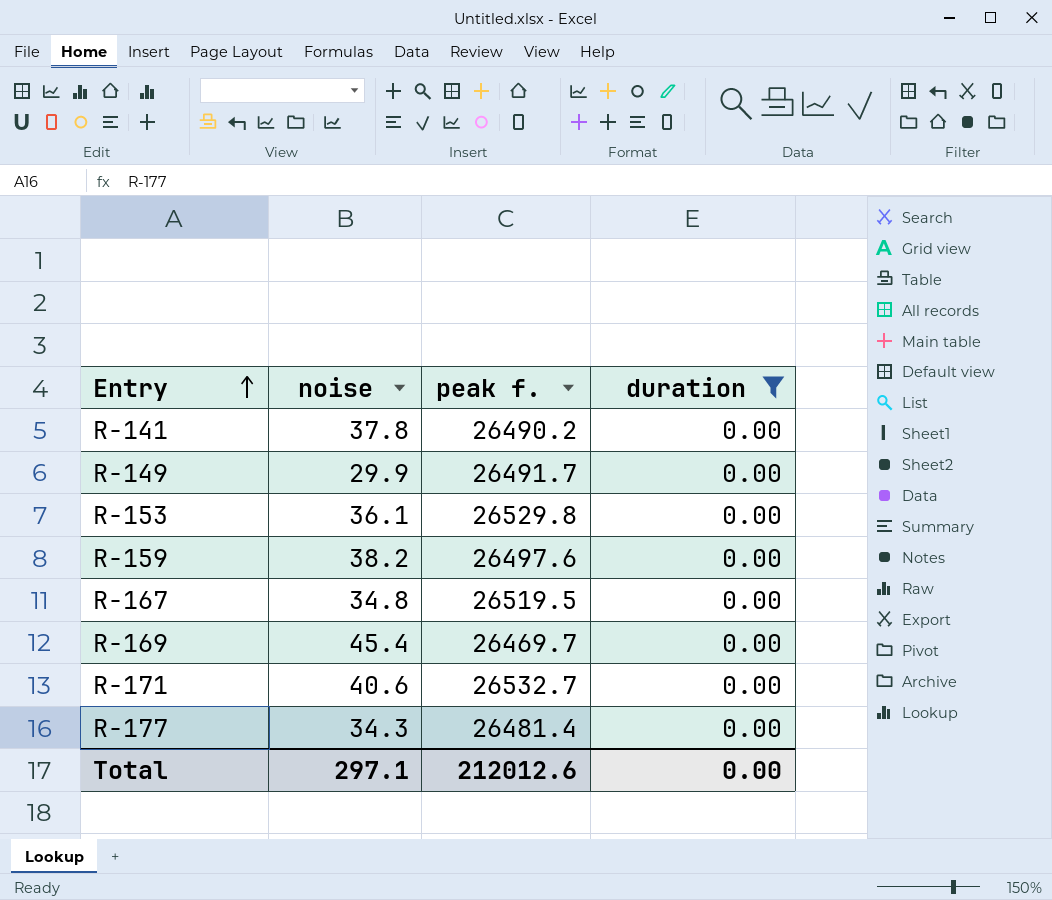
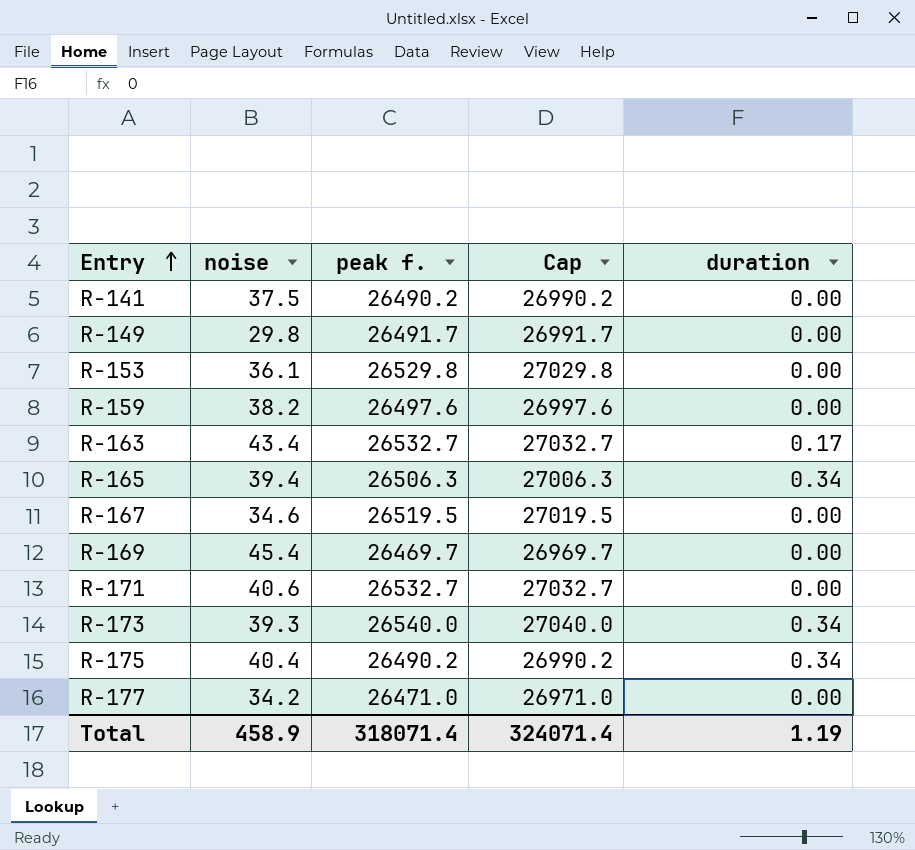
filter: duration = 0.00 -> none
column Cap | formula: none -> [peak f.] + 500
R-141 | noise: 37.8 -> 37.5
R-149 | noise: 29.9 -> 29.8
R-167 | noise: 34.8 -> 34.6
R-177 | noise: 34.3 -> 34.2
R-177 | peak f.: 26481.4 -> 26471.0
Total | noise: 297.1 -> 458.9
Total | peak f.: 212012.6 -> 318071.4
Total | duration: 0.00 -> 1.19

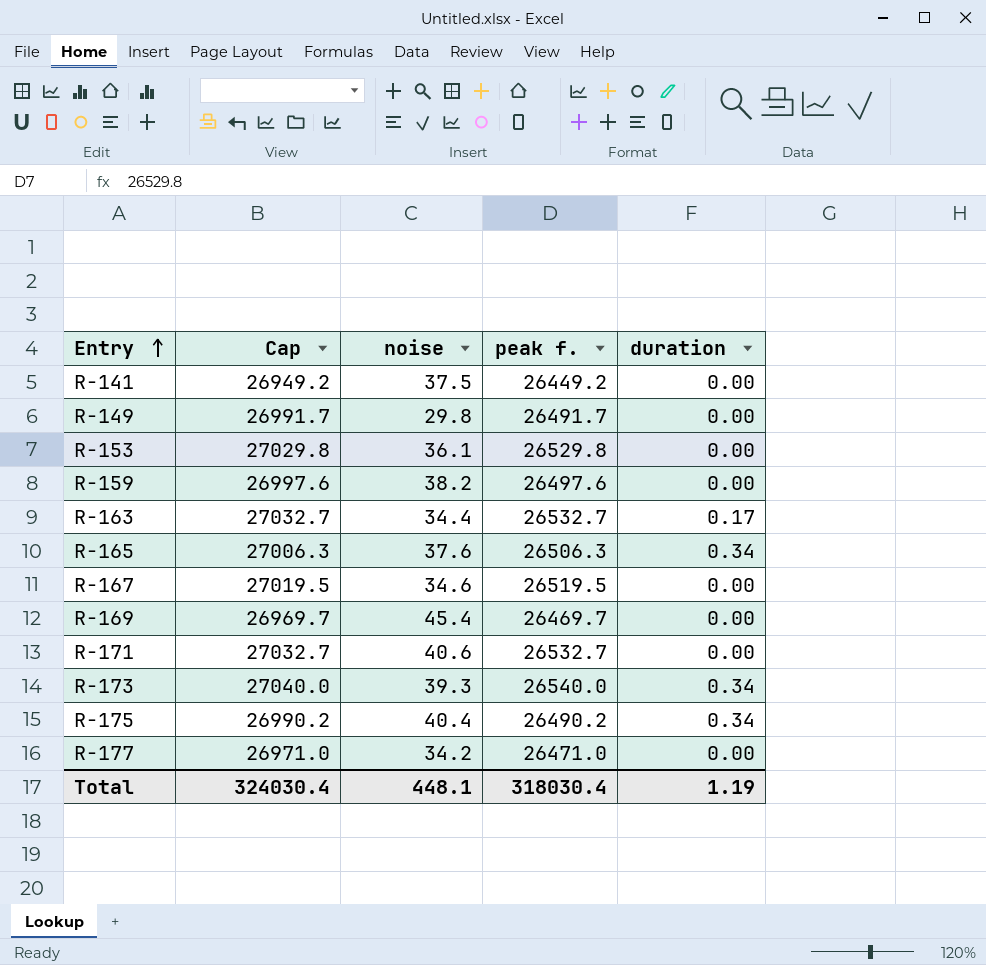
column Cap | position: 4 -> 2
R-141 | Cap: 26990.2 -> 26949.2
R-141 | peak f.: 26490.2 -> 26449.2
R-163 | noise: 43.4 -> 34.4
R-165 | noise: 39.4 -> 37.6
Total | Cap: 324071.4 -> 324030.4
Total | noise: 458.9 -> 448.1
Total | peak f.: 318071.4 -> 318030.4

